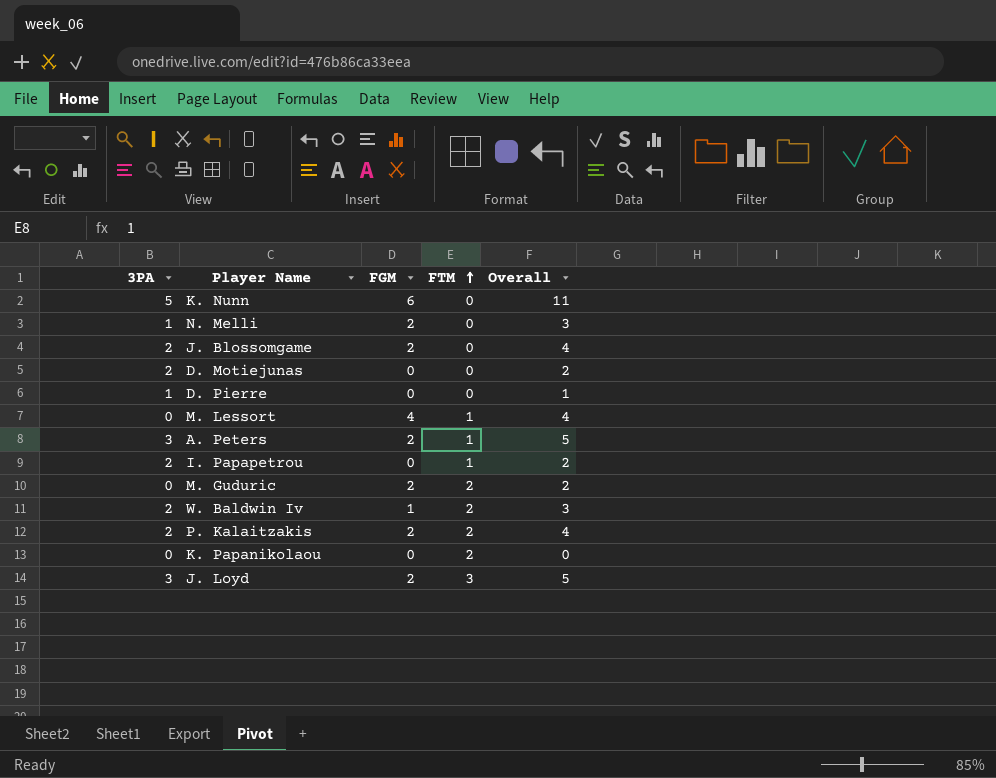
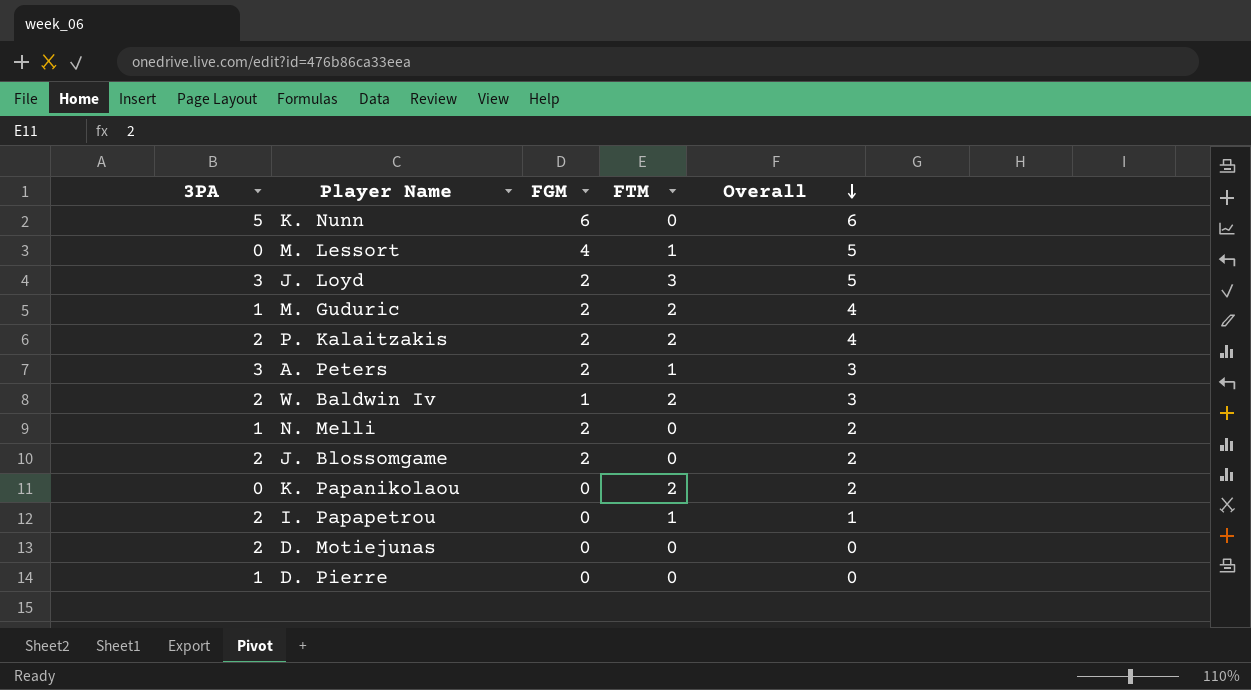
row order: FTM ascending -> Overall descending
column Overall | formula: [3PA] + [FGM] -> [FGM] + [FTM]
M. Guduric | 3PA: 0 -> 1

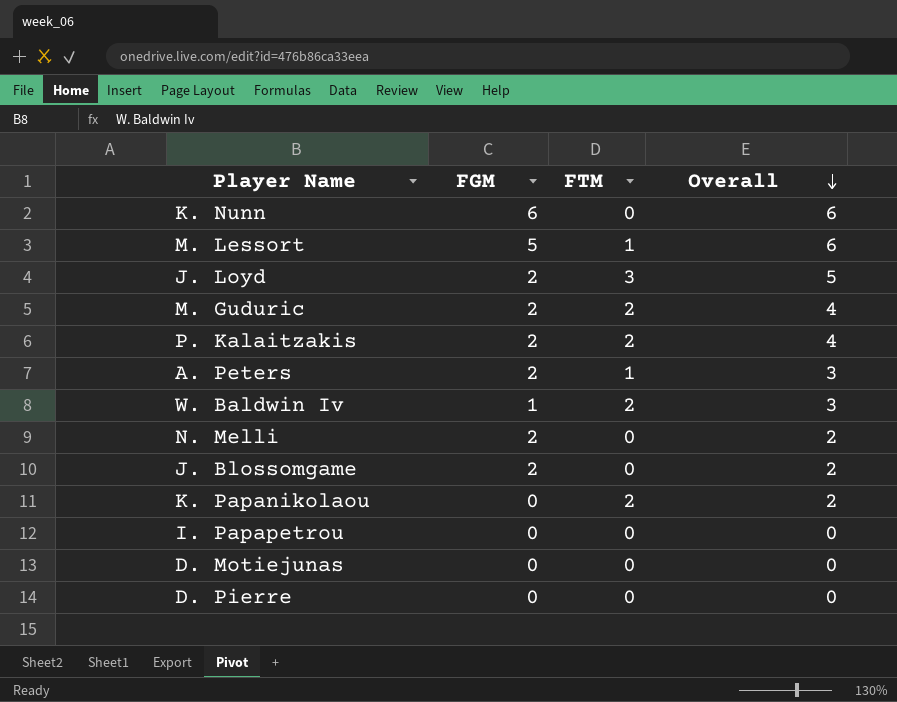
column 3PA | position: 1 -> none
M. Lessort | FGM: 4 -> 5
M. Lessort | Overall: 5 -> 6
I. Papapetrou | FTM: 1 -> 0
I. Papapetrou | Overall: 1 -> 0

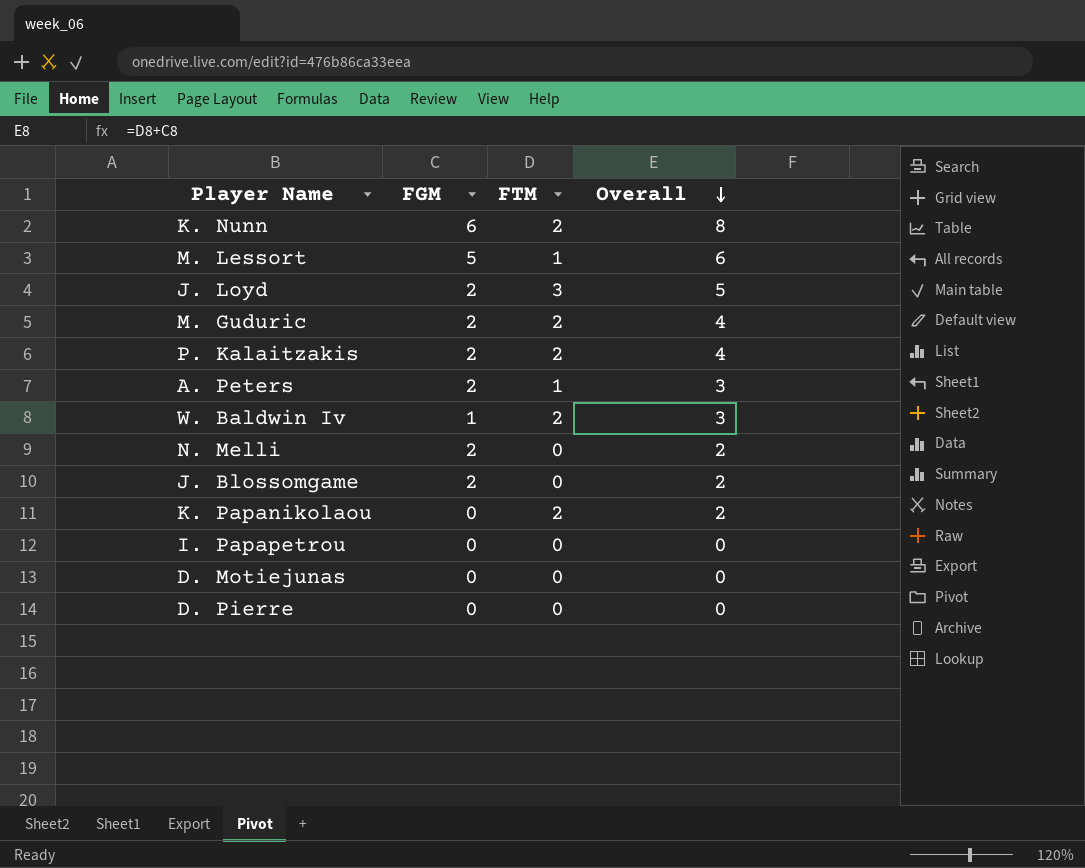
K. Nunn | FTM: 0 -> 2
K. Nunn | Overall: 6 -> 8

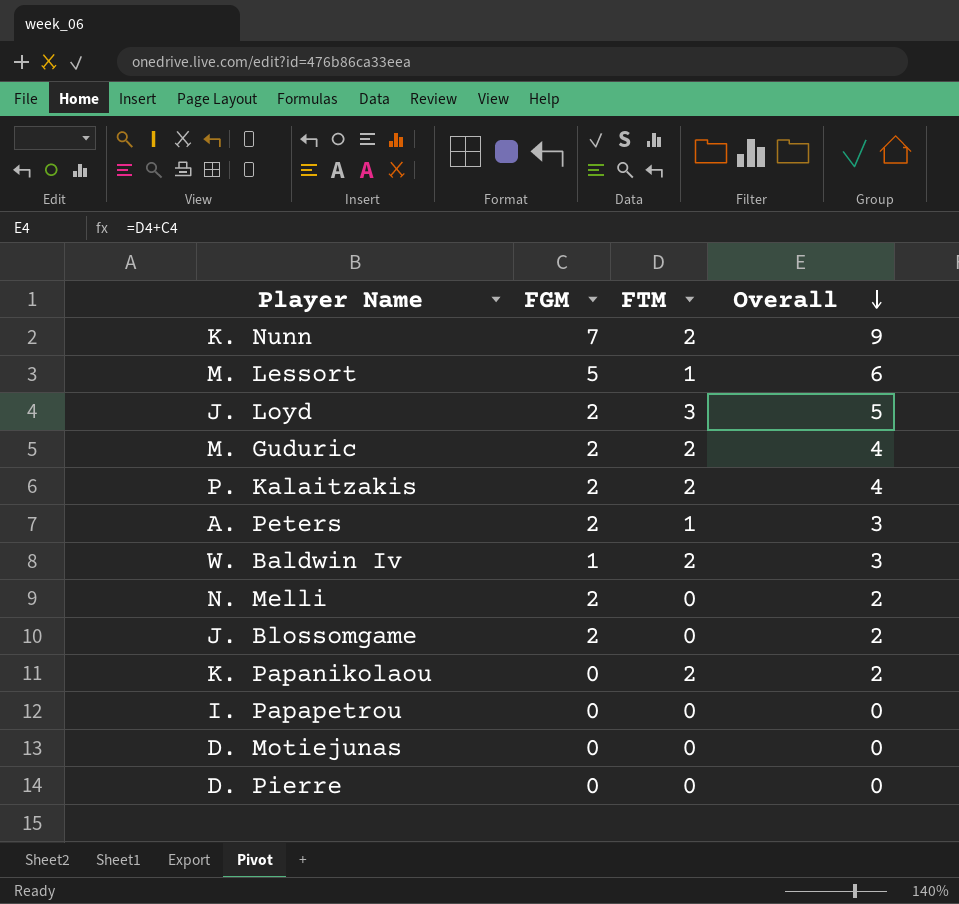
K. Nunn | FGM: 6 -> 7
K. Nunn | Overall: 8 -> 9

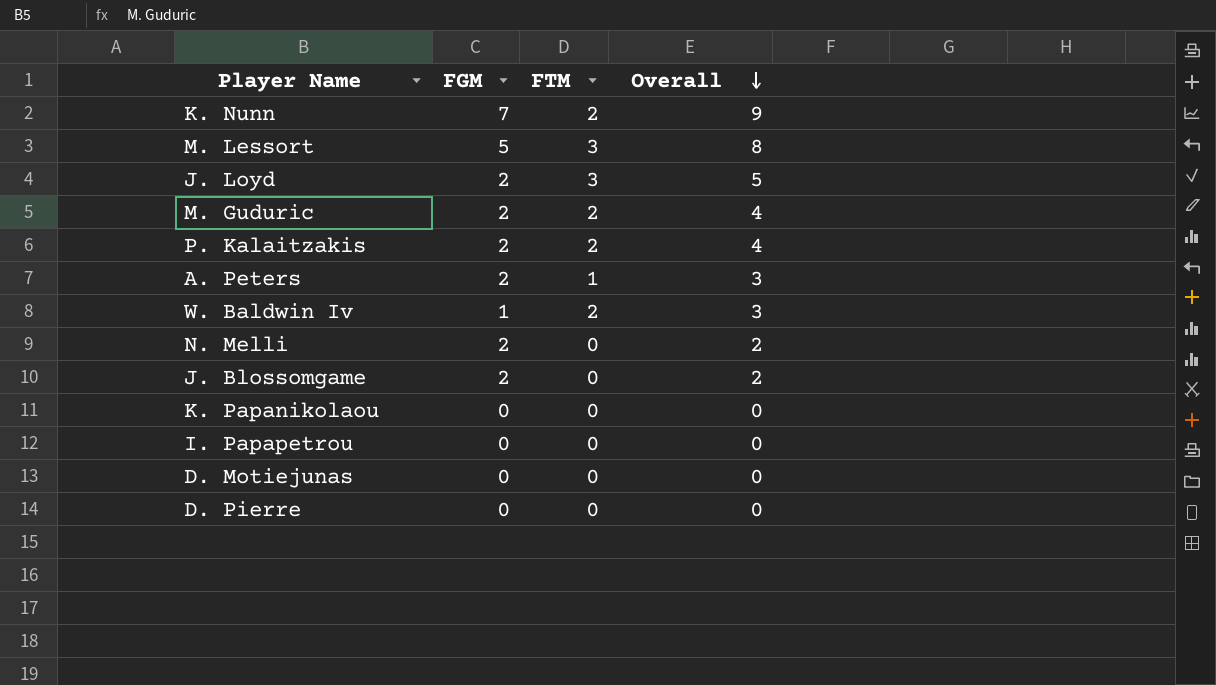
M. Lessort | FTM: 1 -> 3
M. Lessort | Overall: 6 -> 8
K. Papanikolaou | FTM: 2 -> 0
K. Papanikolaou | Overall: 2 -> 0

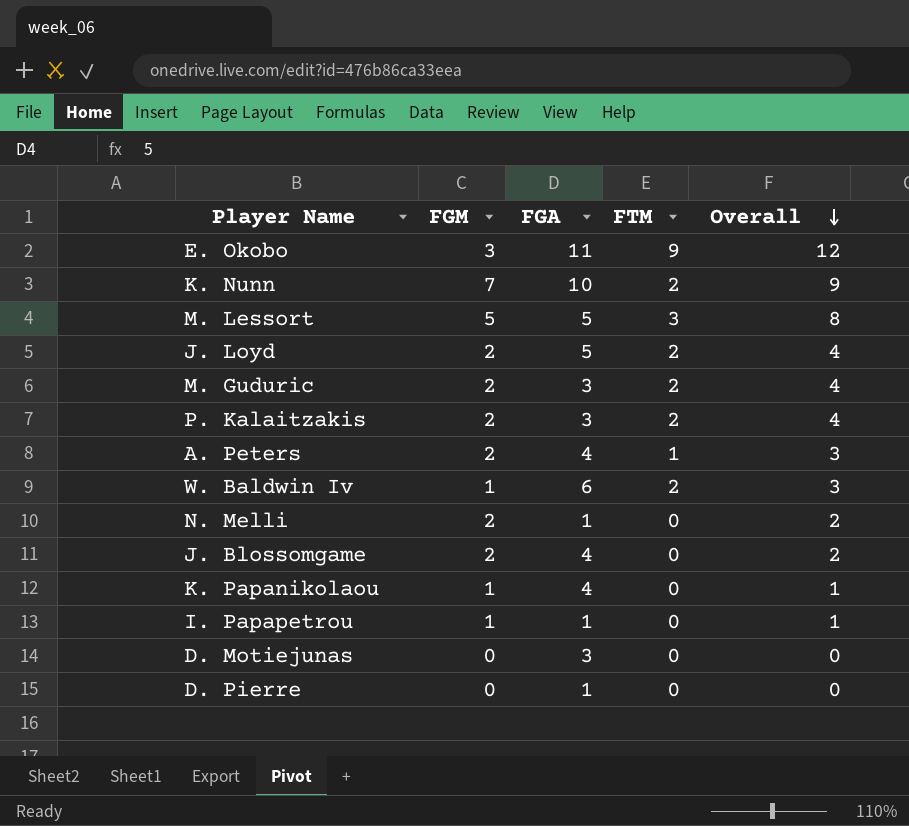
column FGA | position: none -> 3
row E. Okobo: none -> 3 | 11 | 9 | 12
J. Loyd | FTM: 3 -> 2
J. Loyd | Overall: 5 -> 4
K. Papanikolaou | FGM: 0 -> 1
K. Papanikolaou | Overall: 0 -> 1
I. Papapetrou | FGM: 0 -> 1
I. Papapetrou | Overall: 0 -> 1

